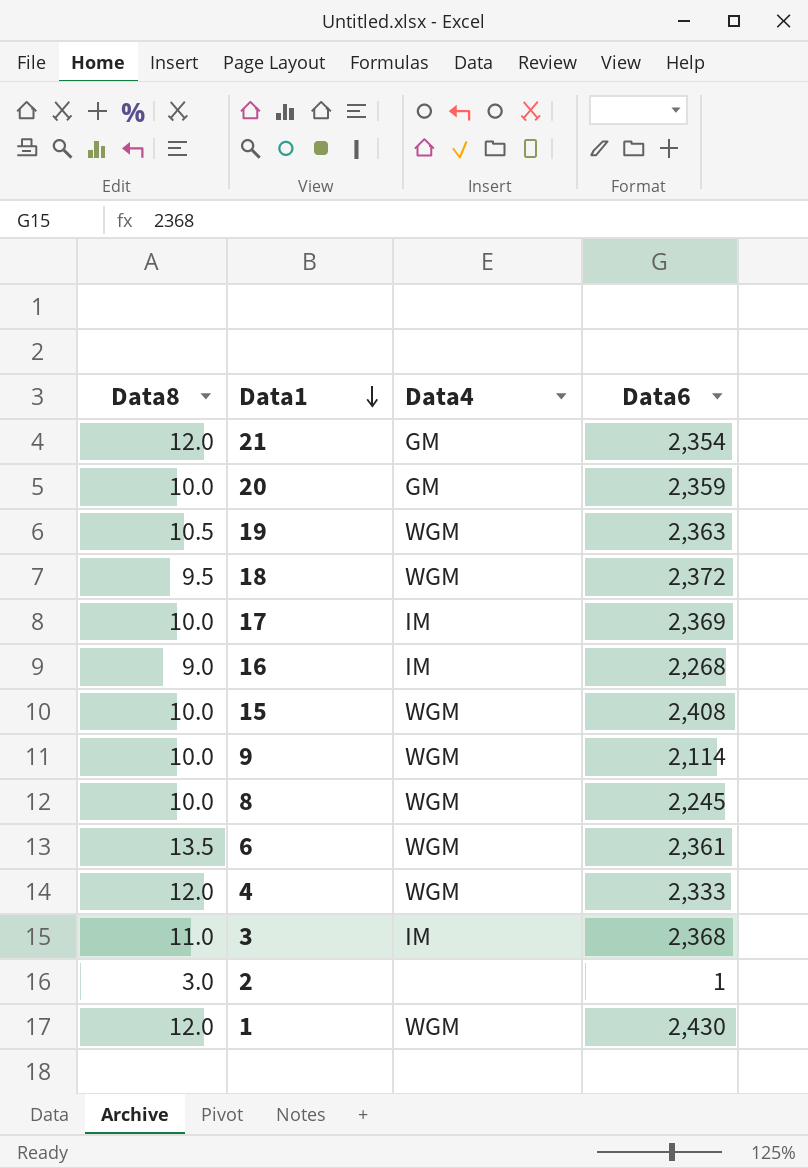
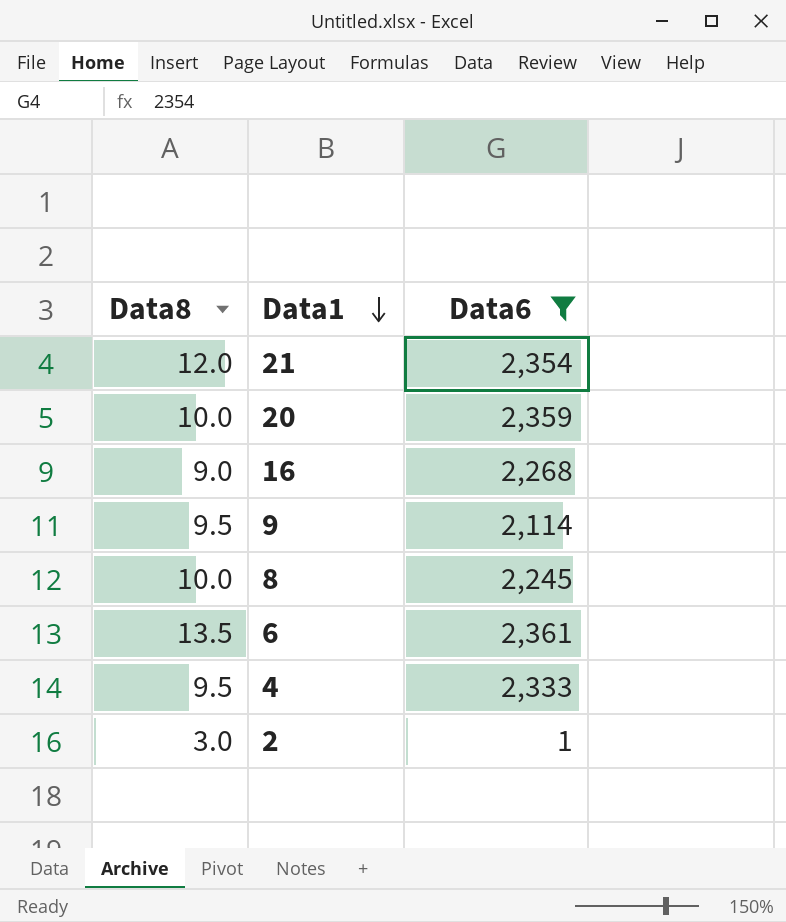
filter: none -> Data6 <= 2,361
column Data4 | position: 3 -> none
9 | Data8: 10.0 -> 9.5
4 | Data8: 12.0 -> 9.5

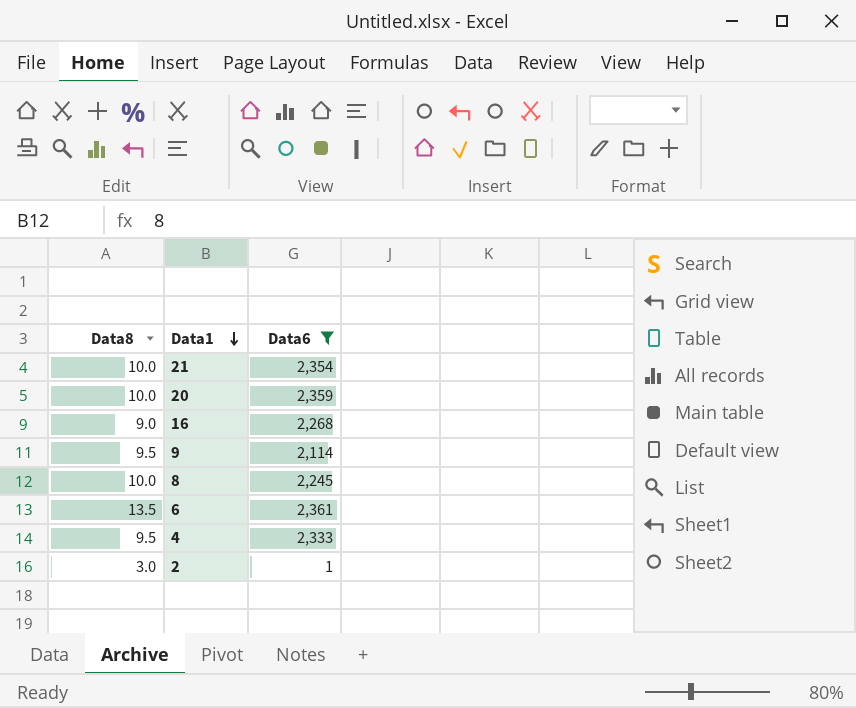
21 | Data8: 12.0 -> 10.0

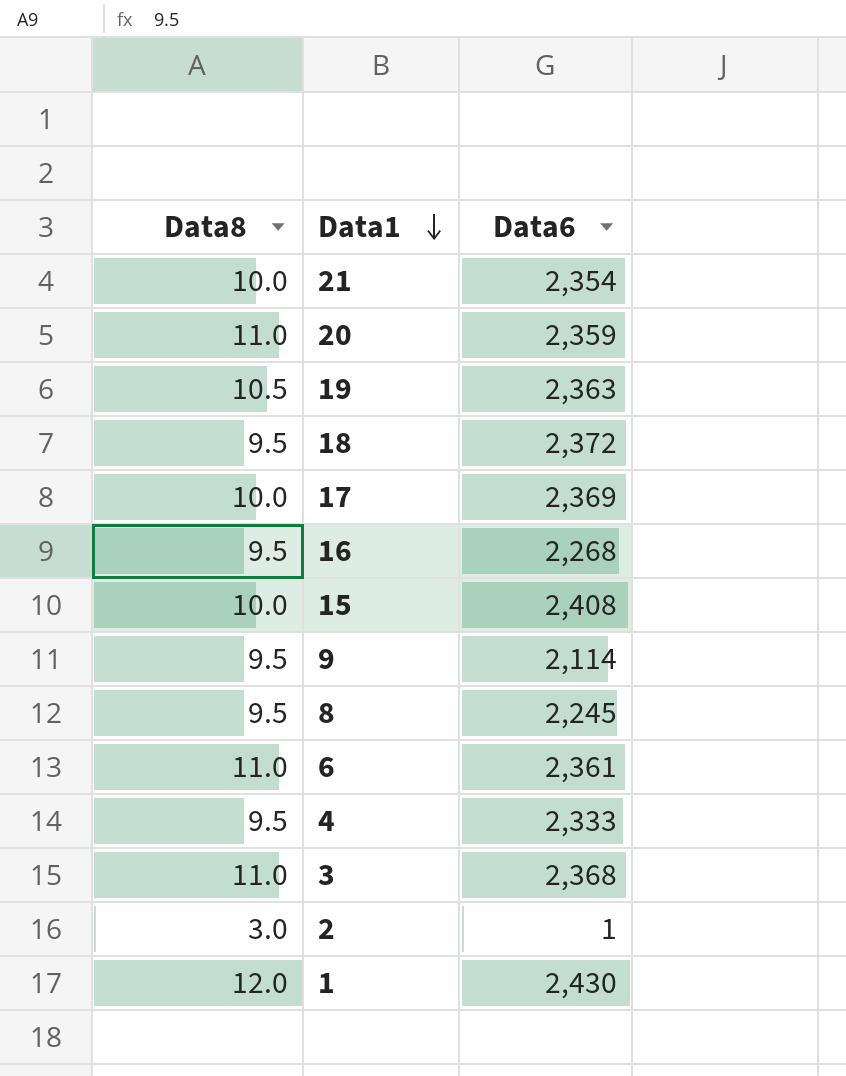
filter: Data6 <= 2,361 -> none
20 | Data8: 10.0 -> 11.0
16 | Data8: 9.0 -> 9.5
8 | Data8: 10.0 -> 9.5
6 | Data8: 13.5 -> 11.0

